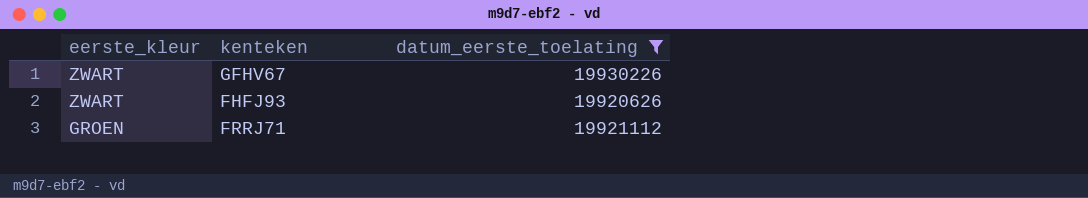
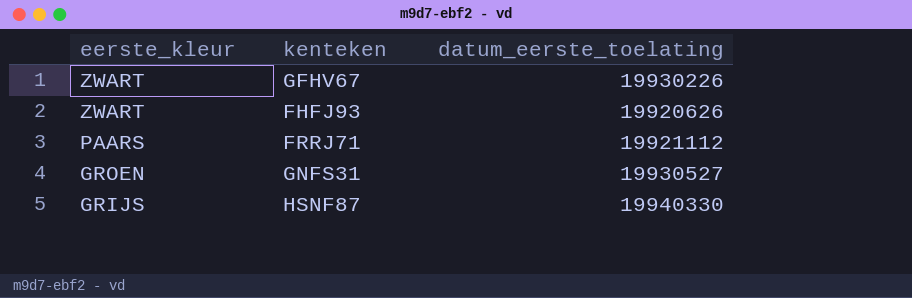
filter: datum_eerste_toelating <= 19930226 -> none
FRRJ71 | eerste_kleur: GROEN -> PAARS

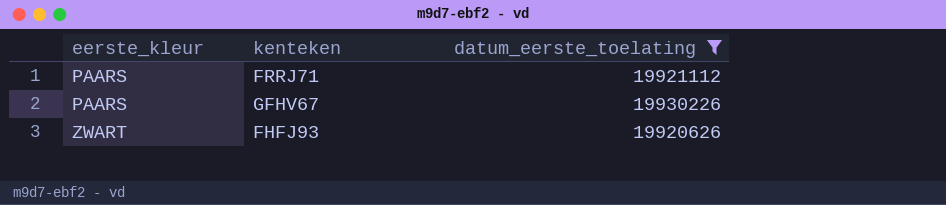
filter: none -> datum_eerste_toelating <= 19930226
row order: eerste_kleur descending -> eerste_kleur ascending
GFHV67 | eerste_kleur: ZWART -> PAARS

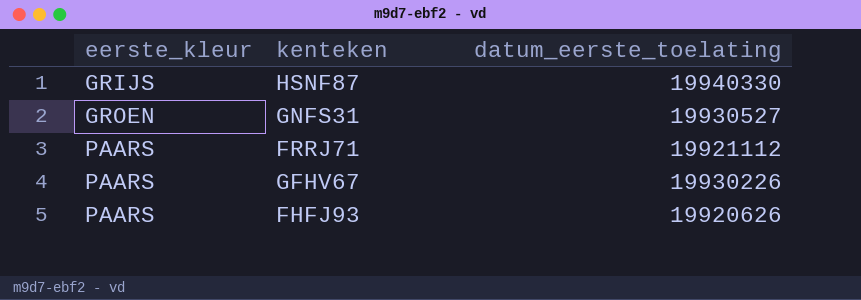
filter: datum_eerste_toelating <= 19930226 -> none
FHFJ93 | eerste_kleur: ZWART -> PAARS

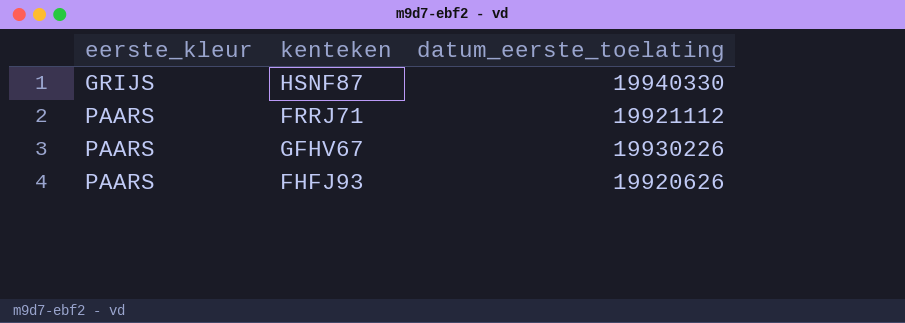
row GNFS31: GROEN | 19930527 -> none

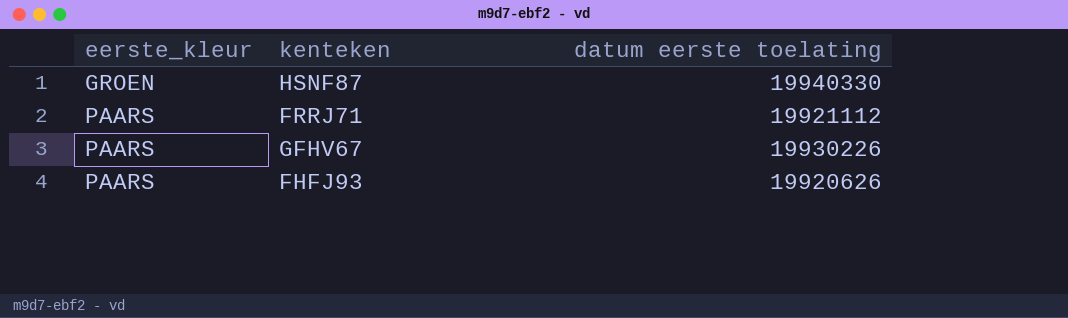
column name: datum_eerste_toelating -> datum eerste toelating
HSNF87 | eerste_kleur: GRIJS -> GROEN

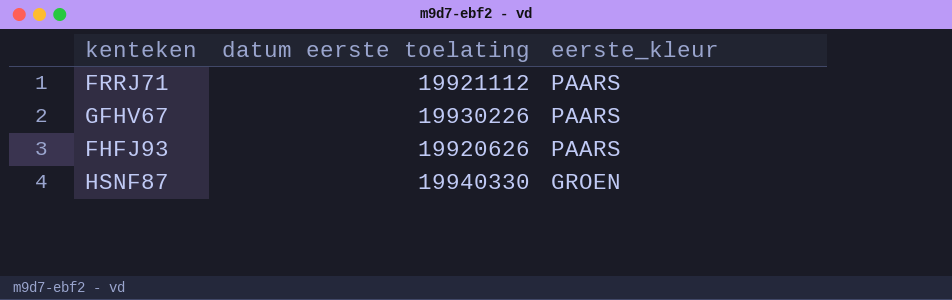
row order: eerste_kleur ascending -> eerste_kleur descending
column eerste_kleur | position: 1 -> 3

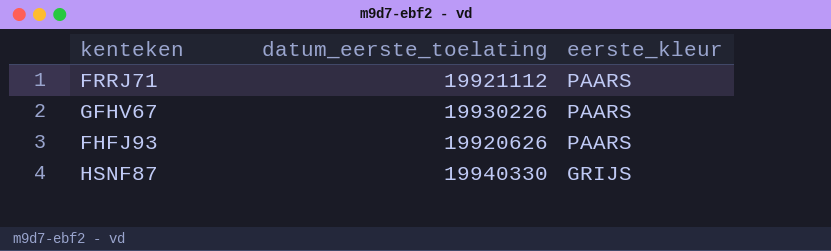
column name: datum eerste toelating -> datum_eerste_toelating
HSNF87 | eerste_kleur: GROEN -> GRIJS

